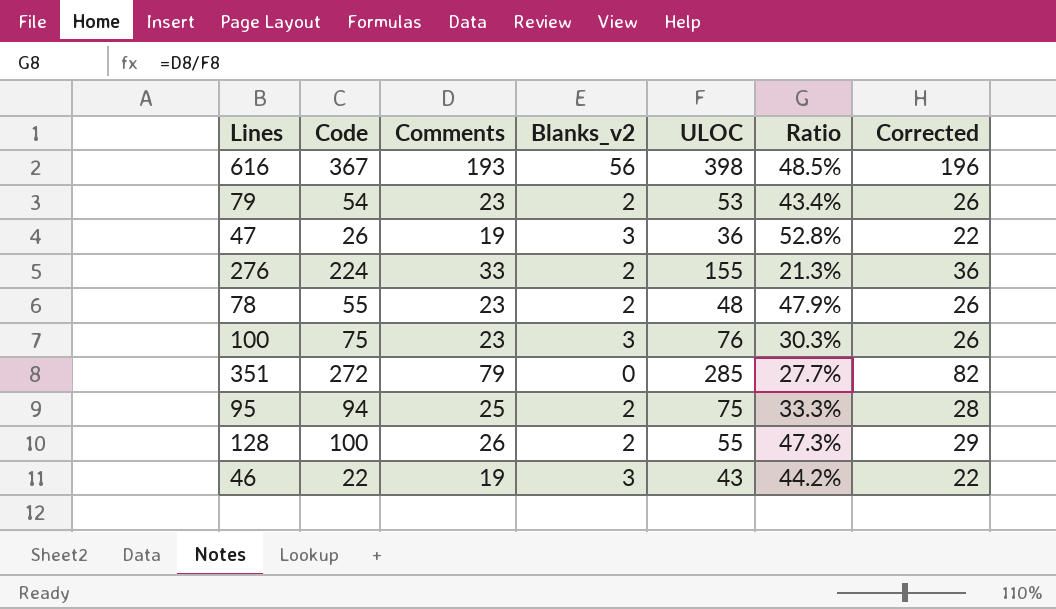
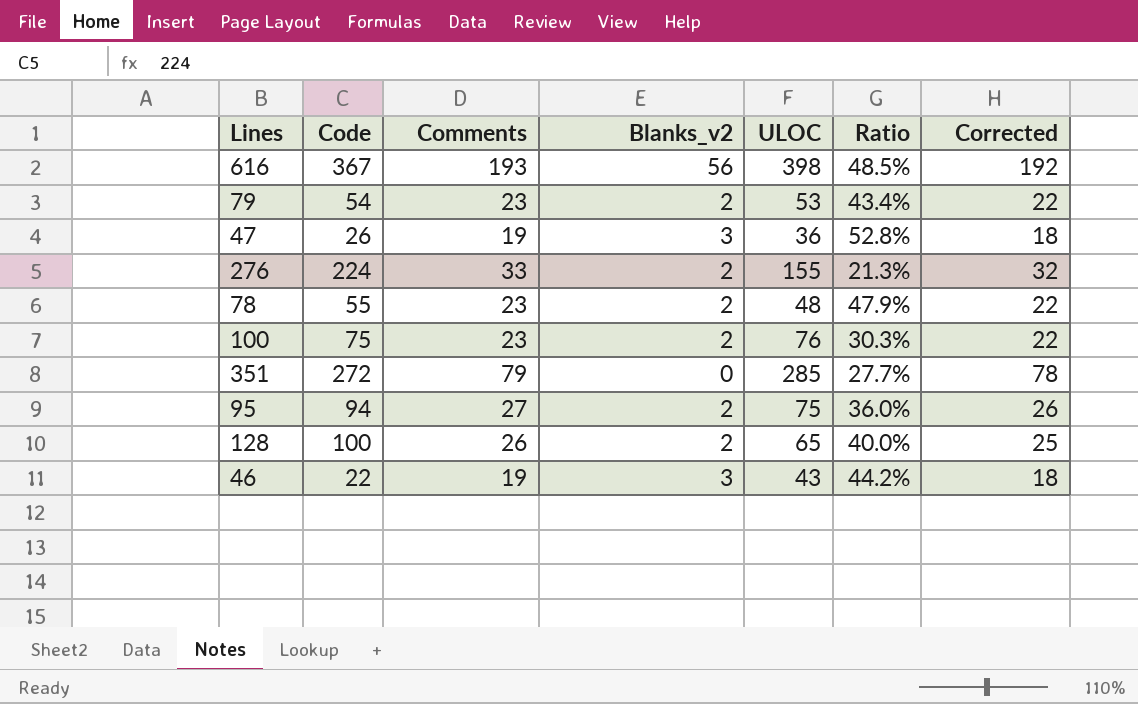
column Corrected | formula: [Comments] + 3 -> [Comments] - 1
100 | Blanks_v2: 3 -> 2
95 | Comments: 25 -> 27
95 | Ratio: 33.3% -> 36.0%
128 | ULOC: 55 -> 65
128 | Ratio: 47.3% -> 40.0%

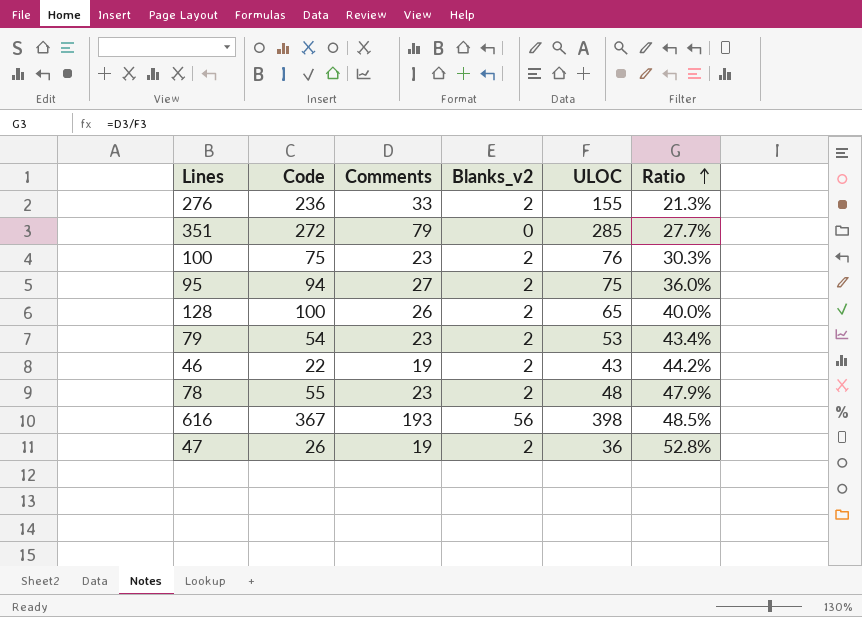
row order: none -> Ratio ascending
column Corrected | formula: [Comments] - 1 -> none
276 | Code: 224 -> 236
46 | Blanks_v2: 3 -> 2
47 | Blanks_v2: 3 -> 2

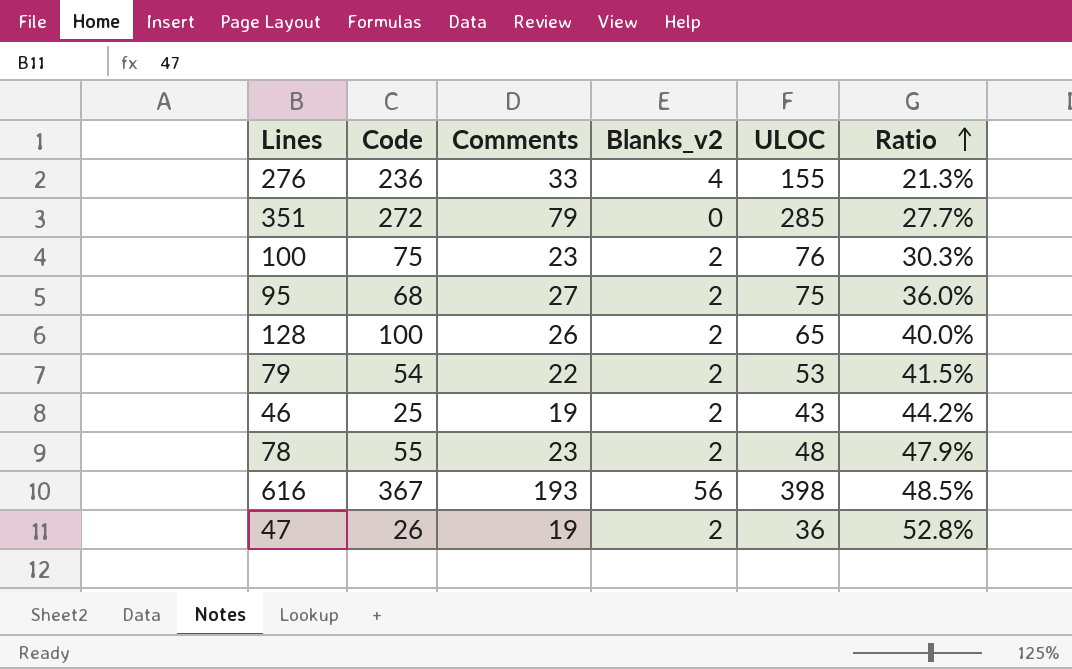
276 | Blanks_v2: 2 -> 4
95 | Code: 94 -> 68
79 | Comments: 23 -> 22
79 | Ratio: 43.4% -> 41.5%
46 | Code: 22 -> 25

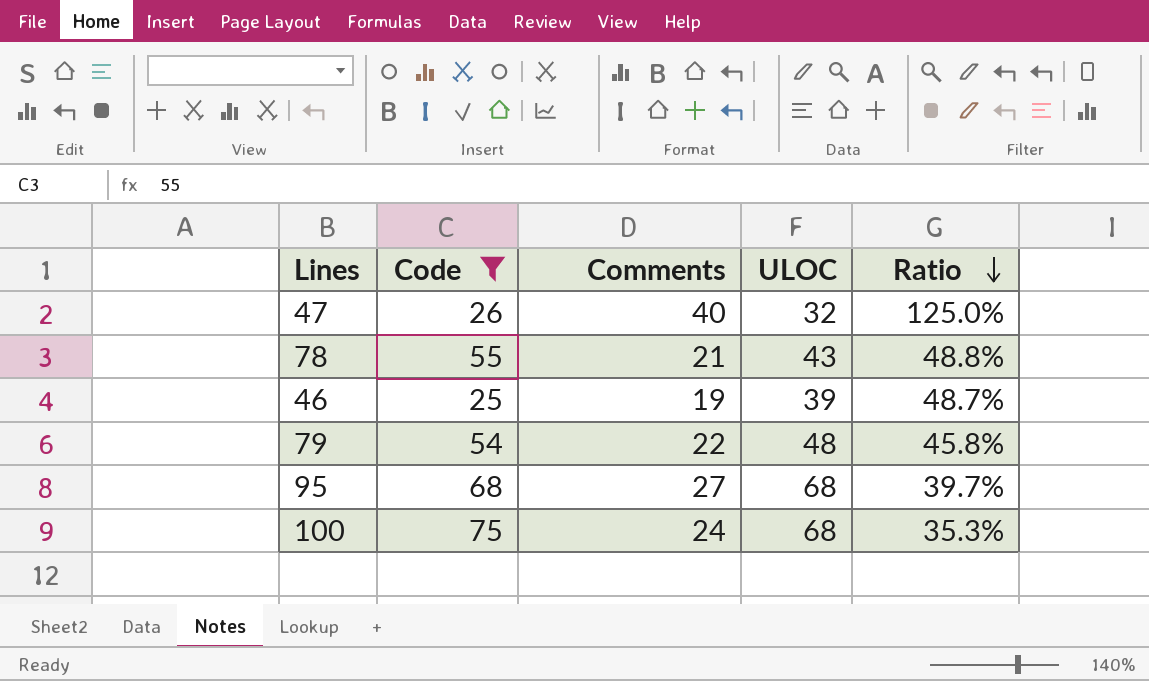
filter: none -> Code <= 75
row order: Ratio ascending -> Ratio descending
column Blanks_v2 | position: 4 -> none
47 | Comments: 19 -> 40
47 | ULOC: 36 -> 32
47 | Ratio: 52.8% -> 125.0%
78 | Comments: 23 -> 21
78 | ULOC: 48 -> 43
78 | Ratio: 47.9% -> 48.8%
46 | ULOC: 43 -> 39
46 | Ratio: 44.2% -> 48.7%
79 | ULOC: 53 -> 48
79 | Ratio: 41.5% -> 45.8%
95 | ULOC: 75 -> 68
95 | Ratio: 36.0% -> 39.7%
100 | Comments: 23 -> 24
100 | ULOC: 76 -> 68
100 | Ratio: 30.3% -> 35.3%

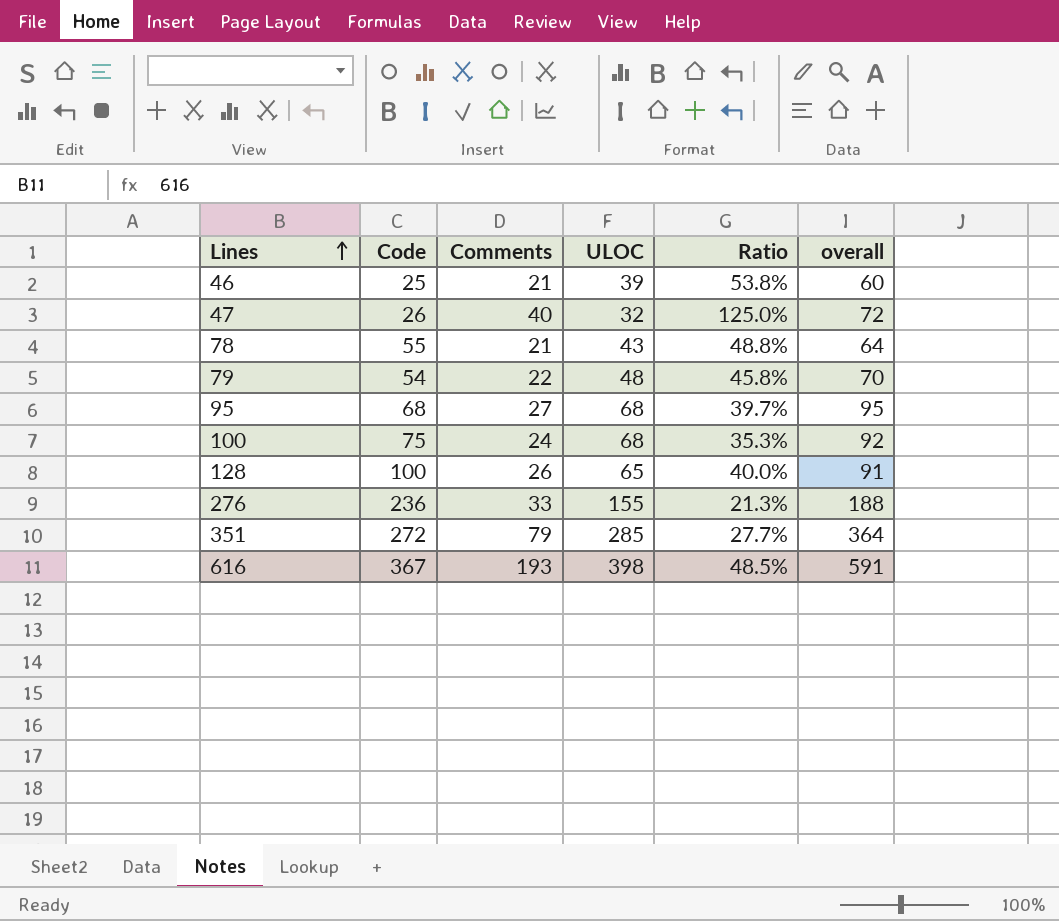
filter: Code <= 75 -> none
row order: Ratio descending -> Lines ascending
column overall | formula: none -> [Comments] + [ULOC]
46 | Comments: 19 -> 21
46 | Ratio: 48.7% -> 53.8%

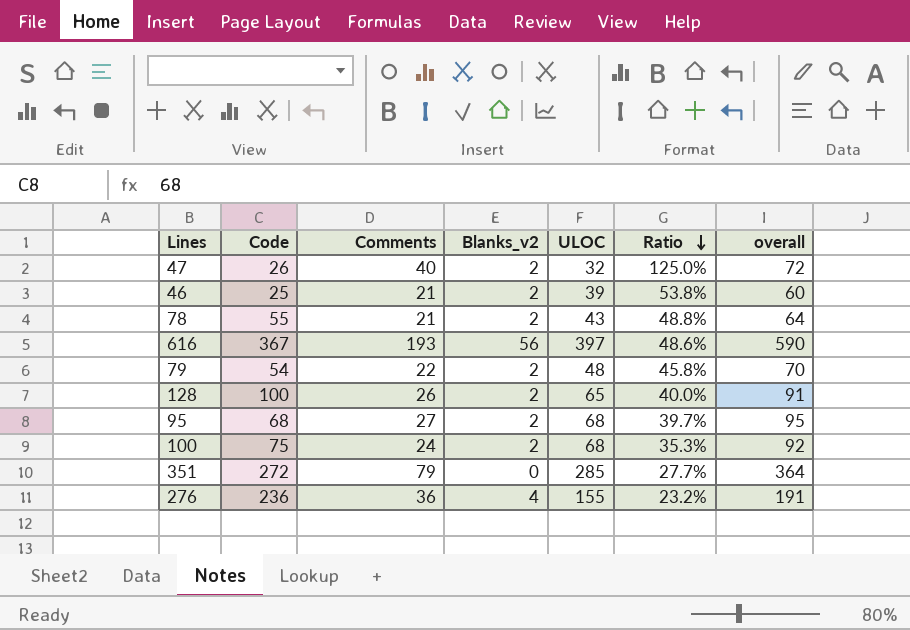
row order: Lines ascending -> Ratio descending
column Blanks_v2 | position: none -> 4
616 | ULOC: 398 -> 397
616 | Ratio: 48.5% -> 48.6%
616 | overall: 591 -> 590
276 | Comments: 33 -> 36
276 | Ratio: 21.3% -> 23.2%
276 | overall: 188 -> 191

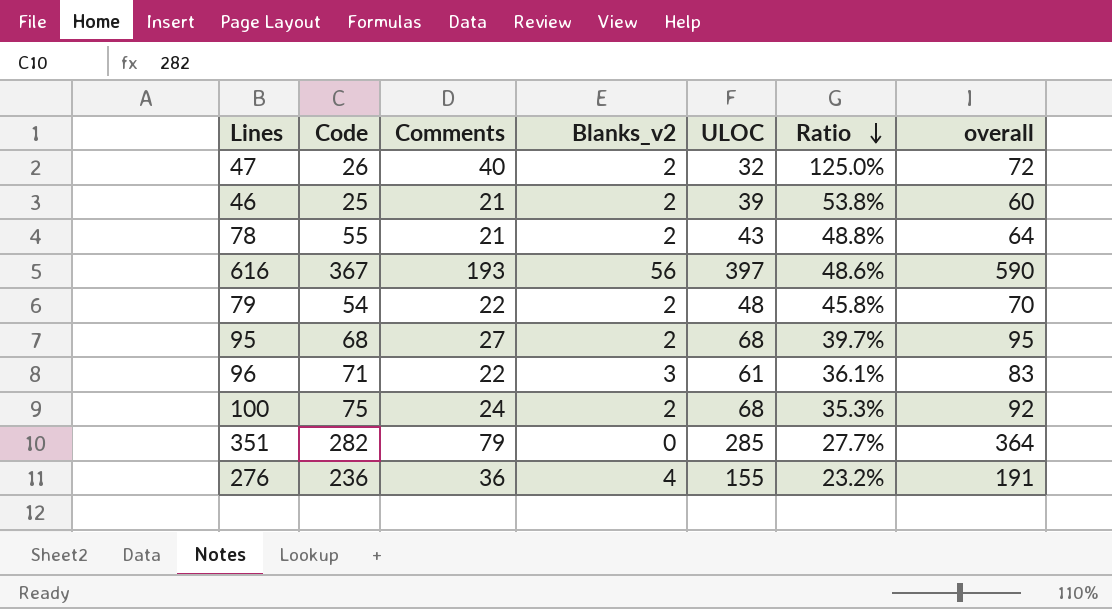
row 128: 100 | 26 | 2 | 65 | 40.0% | 91 -> none
row 96: none -> 71 | 22 | 3 | 61 | 36.1% | 83
351 | Code: 272 -> 282

